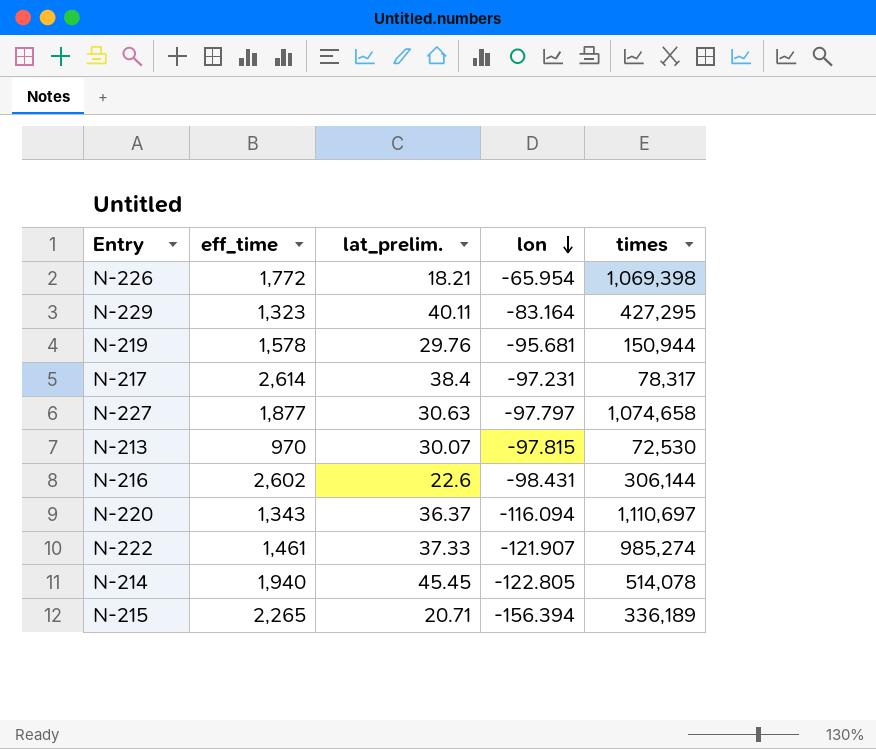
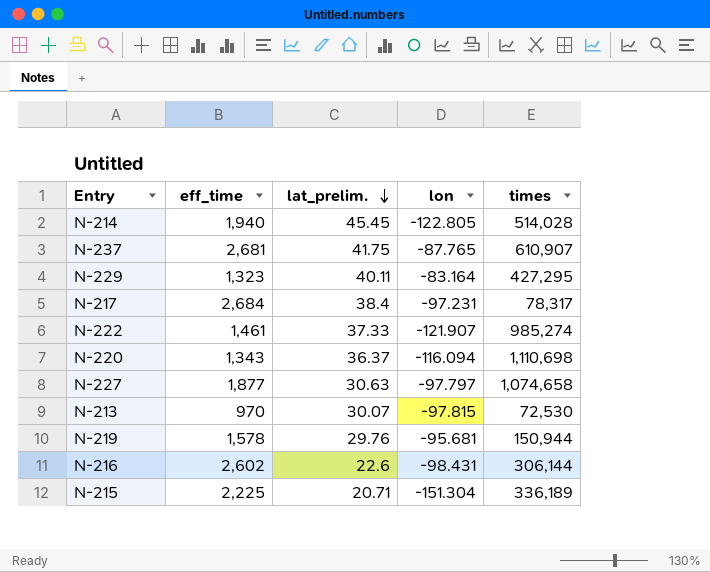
row order: lon descending -> lat_prelim. descending
row N-226: 1,772 | 18.21 | -65.954 | 1,069,398 -> none
N-214 | times: 514,078 -> 514,028
row N-237: none -> 2,681 | 41.75 | -87.765 | 610,907
N-217 | eff_time: 2,614 -> 2,684
N-220 | times: 1,110,697 -> 1,110,698
N-215 | eff_time: 2,265 -> 2,225
N-215 | lon: -156.394 -> -151.304

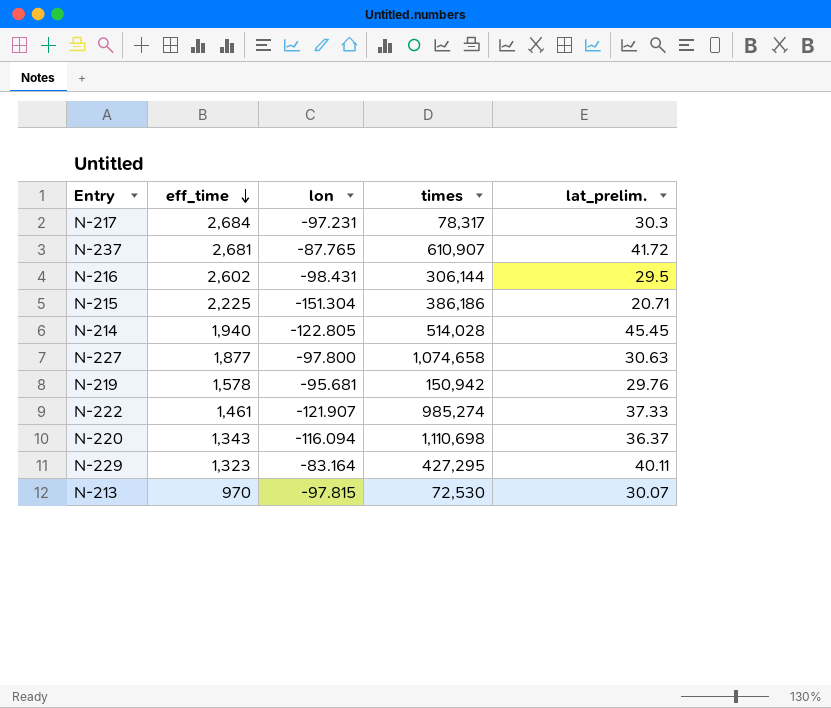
row order: lat_prelim. descending -> eff_time descending
column lat_prelim. | position: 3 -> 5
N-217 | lat_prelim.: 38.4 -> 30.3
N-237 | lat_prelim.: 41.75 -> 41.72
N-216 | lat_prelim.: 22.6 -> 29.5
N-215 | times: 336,189 -> 386,186
N-227 | lon: -97.797 -> -97.800
N-219 | times: 150,944 -> 150,942

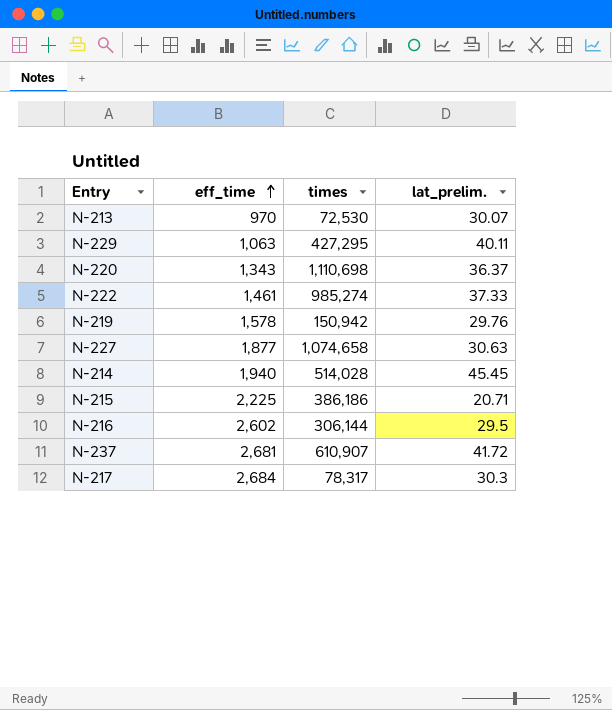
row order: eff_time descending -> eff_time ascending
column lon | position: 3 -> none
N-229 | eff_time: 1,323 -> 1,063

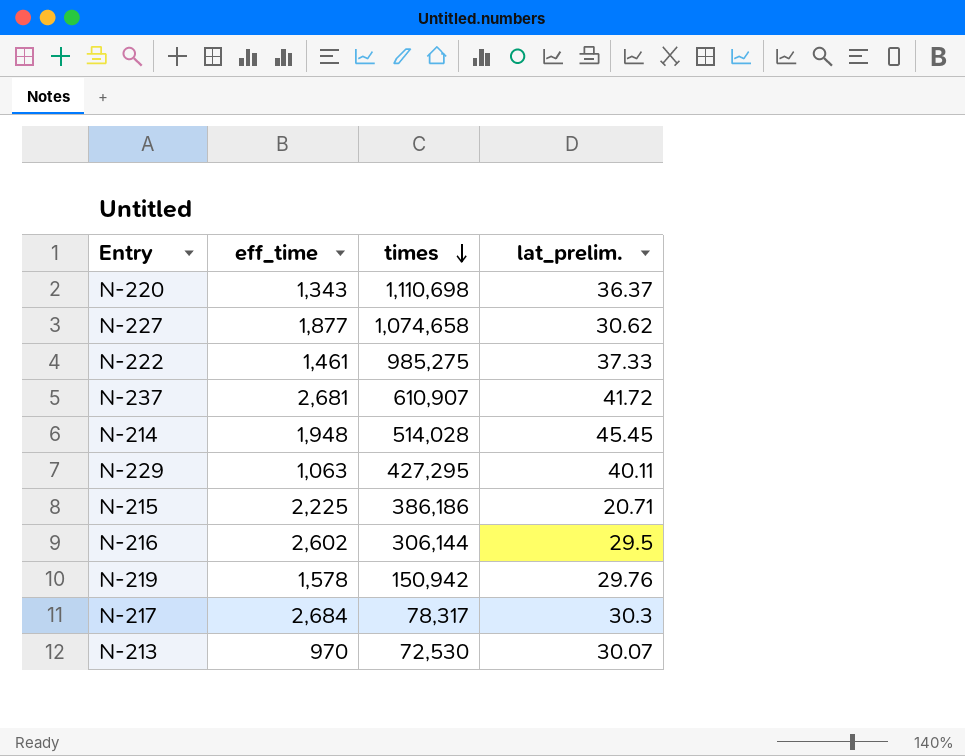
row order: eff_time ascending -> times descending
N-227 | lat_prelim.: 30.63 -> 30.62
N-222 | times: 985,274 -> 985,275
N-214 | eff_time: 1,940 -> 1,948

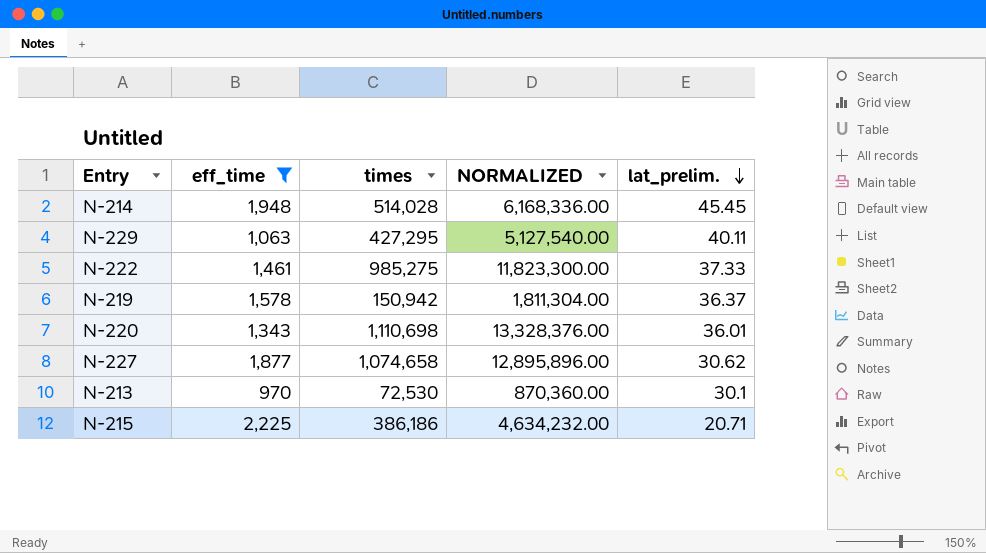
filter: none -> eff_time <= 2,225
row order: times descending -> lat_prelim. descending
column NORMALIZED | formula: none -> [times] * 12
N-219 | lat_prelim.: 29.76 -> 36.37
N-220 | lat_prelim.: 36.37 -> 36.01
N-213 | lat_prelim.: 30.07 -> 30.1

